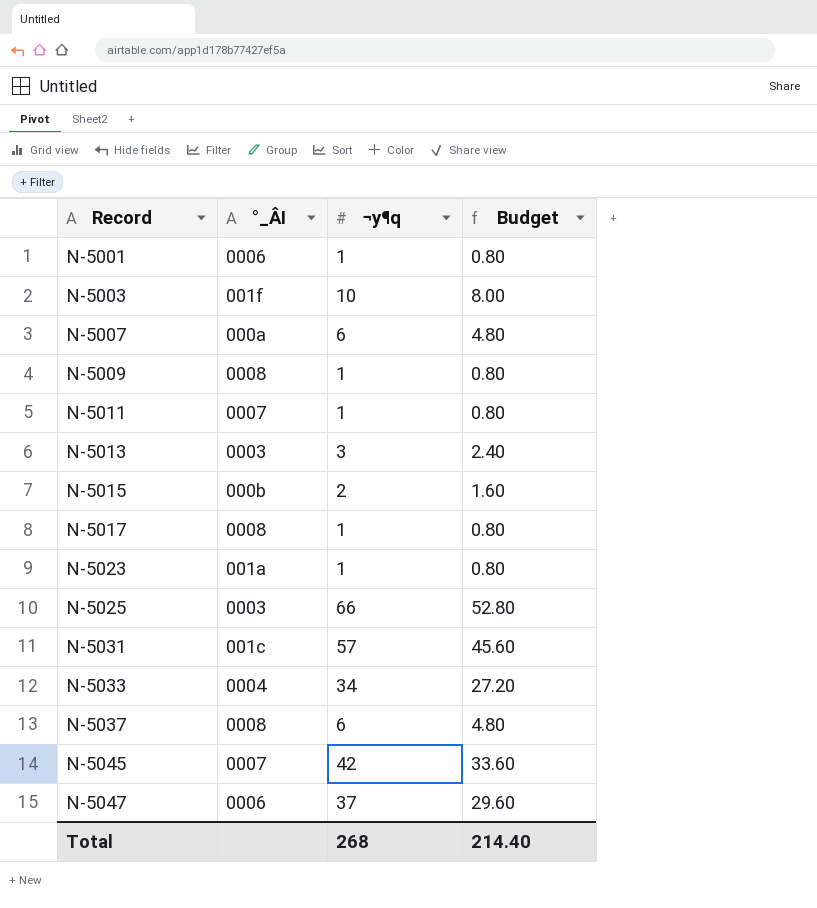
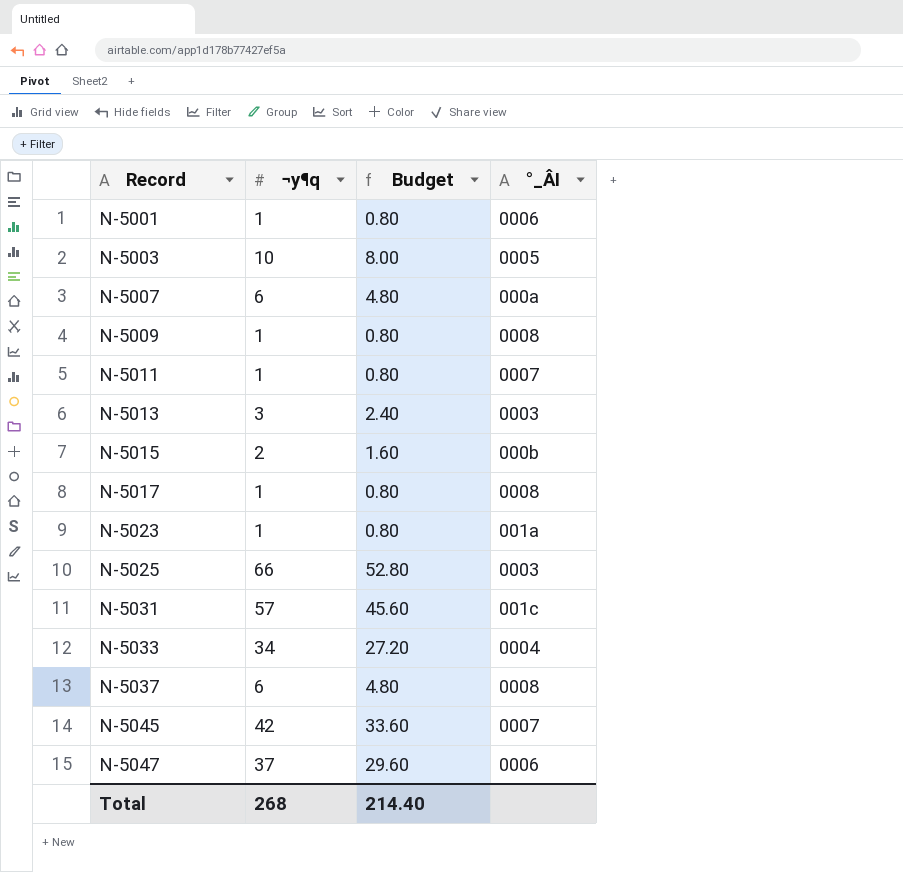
column °_ÂI | position: 2 -> 4
N-5003 | °_ÂI: 001f -> 0005

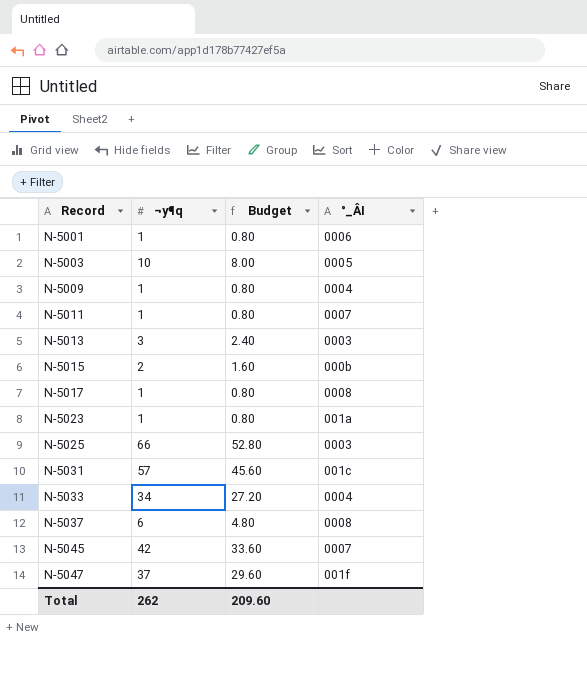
row N-5007: 6 | 4.80 | 000a -> none
N-5009 | °_ÂI: 0008 -> 0004
N-5047 | °_ÂI: 0006 -> 001f
Total | ¬y¶q: 268 -> 262
Total | Budget: 214.40 -> 209.60

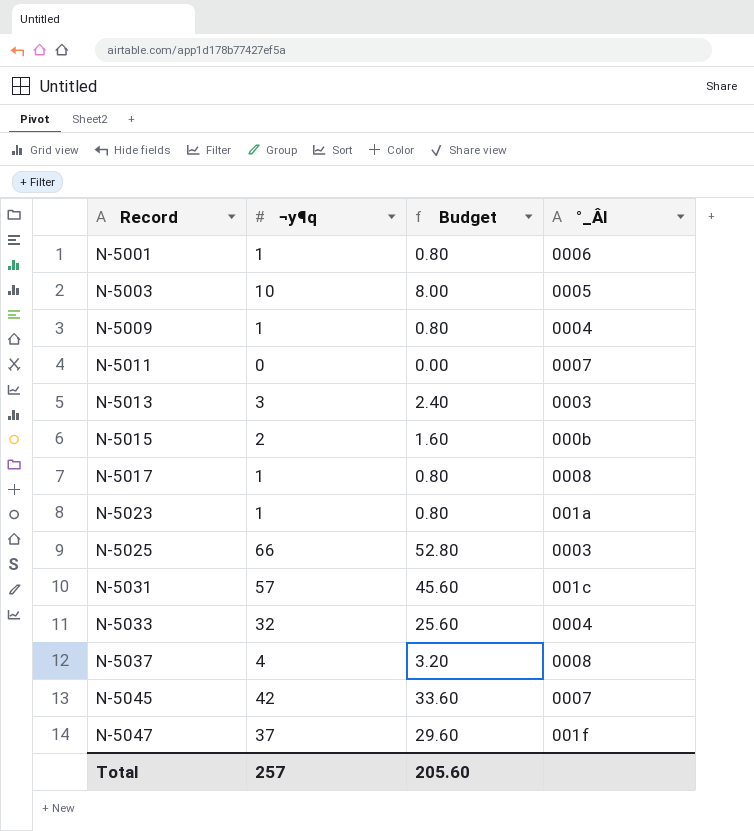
N-5011 | ¬y¶q: 1 -> 0
N-5011 | Budget: 0.80 -> 0.00
N-5033 | ¬y¶q: 34 -> 32
N-5033 | Budget: 27.20 -> 25.60
N-5037 | ¬y¶q: 6 -> 4
N-5037 | Budget: 4.80 -> 3.20
Total | ¬y¶q: 262 -> 257
Total | Budget: 209.60 -> 205.60

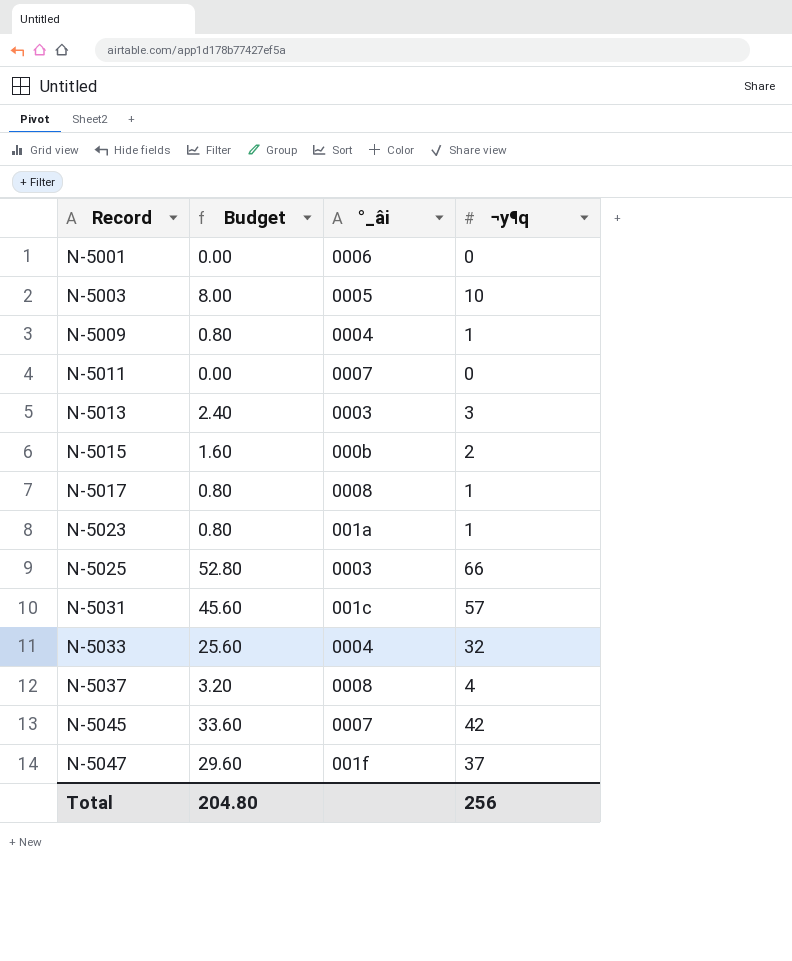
column name: °_ÂI -> °_âi
column ¬y¶q | position: 2 -> 4
N-5001 | Budget: 0.80 -> 0.00
N-5001 | ¬y¶q: 1 -> 0
Total | Budget: 205.60 -> 204.80
Total | ¬y¶q: 257 -> 256

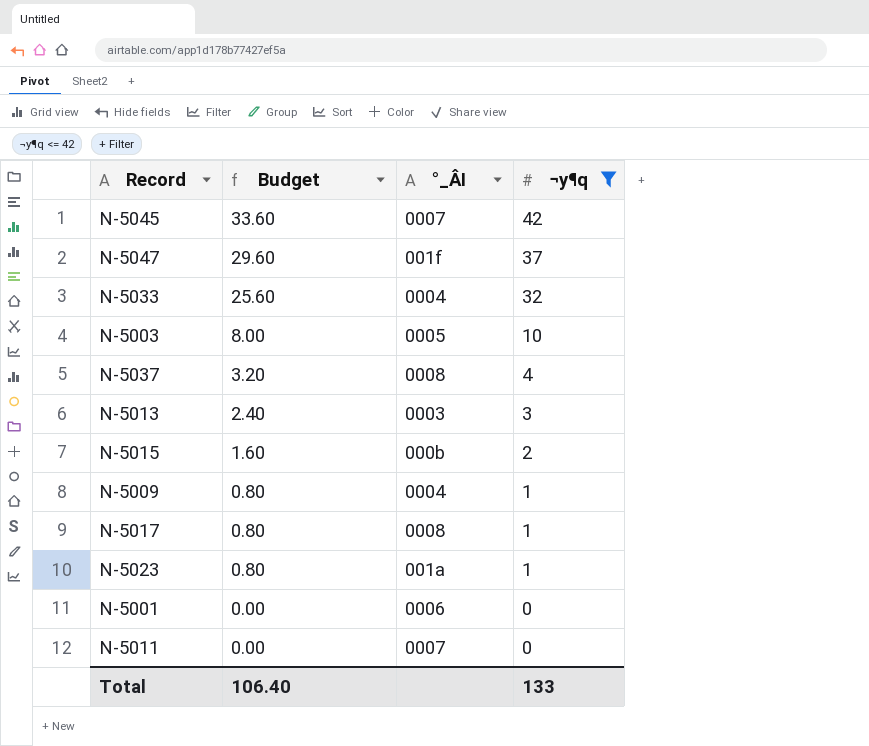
filter: none -> ¬y¶q <= 42
row order: Record ascending -> Budget descending
column name: °_âi -> °_ÂI
Total | Budget: 204.80 -> 106.40
Total | ¬y¶q: 256 -> 133

